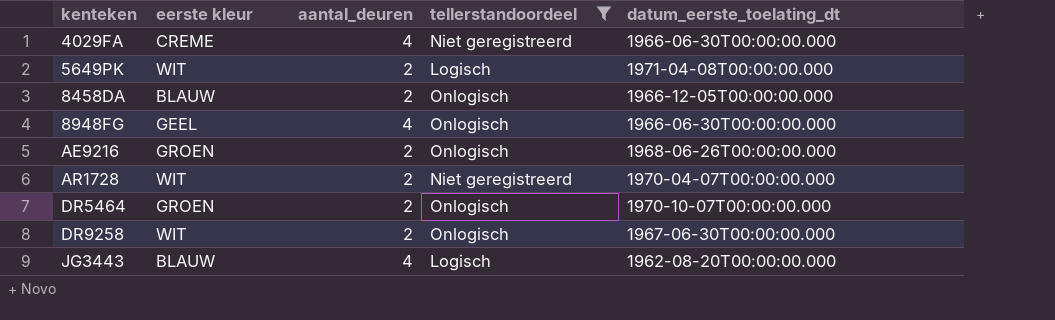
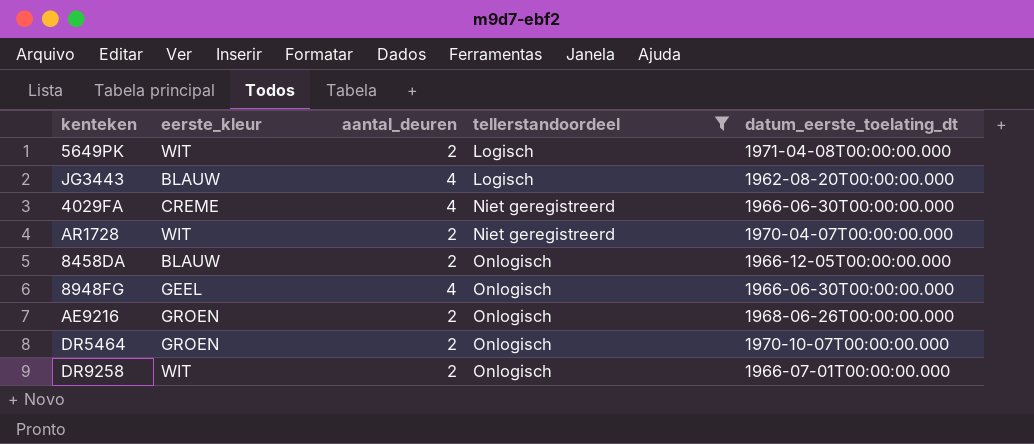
row order: kenteken ascending -> tellerstandoordeel ascending
column name: eerste kleur -> eerste_kleur
DR9258 | datum_eerste_toelating_dt: 1967-06-30T00:00:00.000 -> 1966-07-01T00:00:00.000

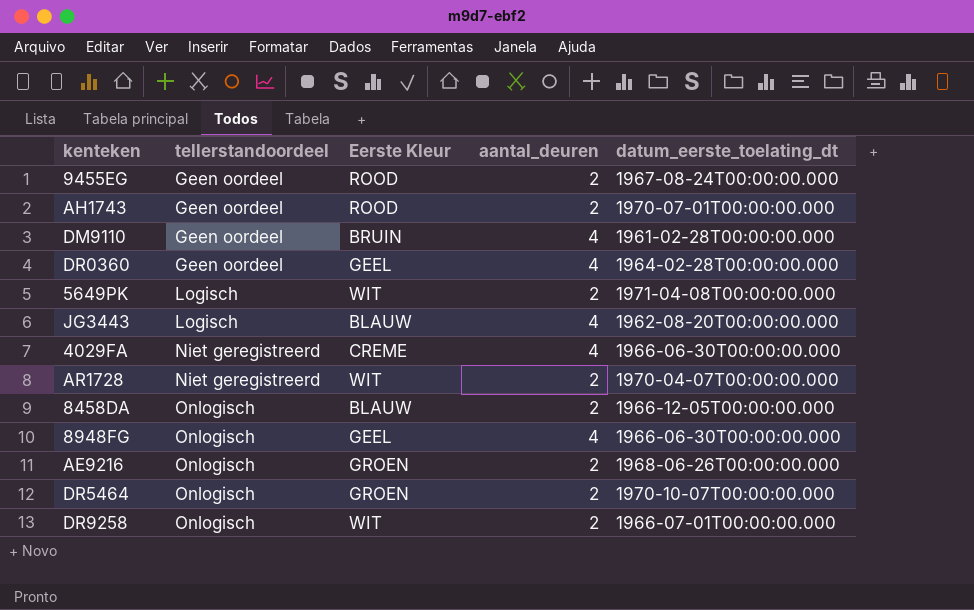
filter: tellerstandoordeel != Geen oordeel -> none
column tellerstandoordeel | position: 4 -> 2
column name: eerste_kleur -> Eerste Kleur

